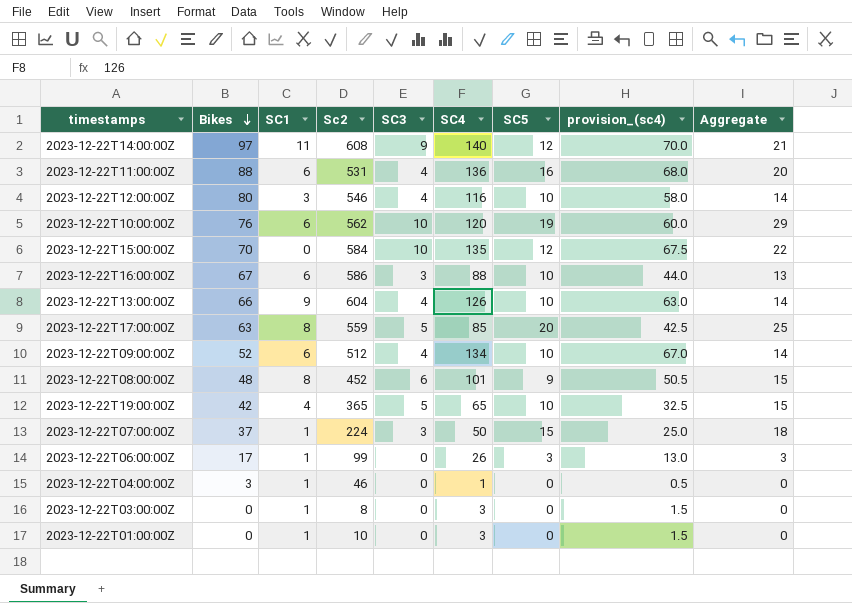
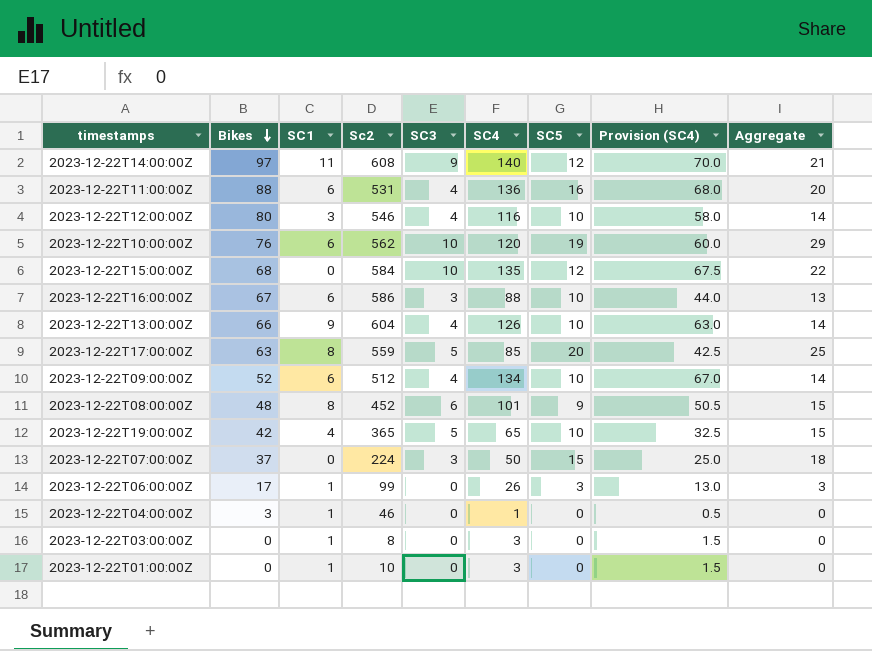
column name: provision_(sc4) -> Provision (SC4)
2023-12-22T15:00:00Z | Bikes: 70 -> 68
2023-12-22T07:00:00Z | SC1: 1 -> 0

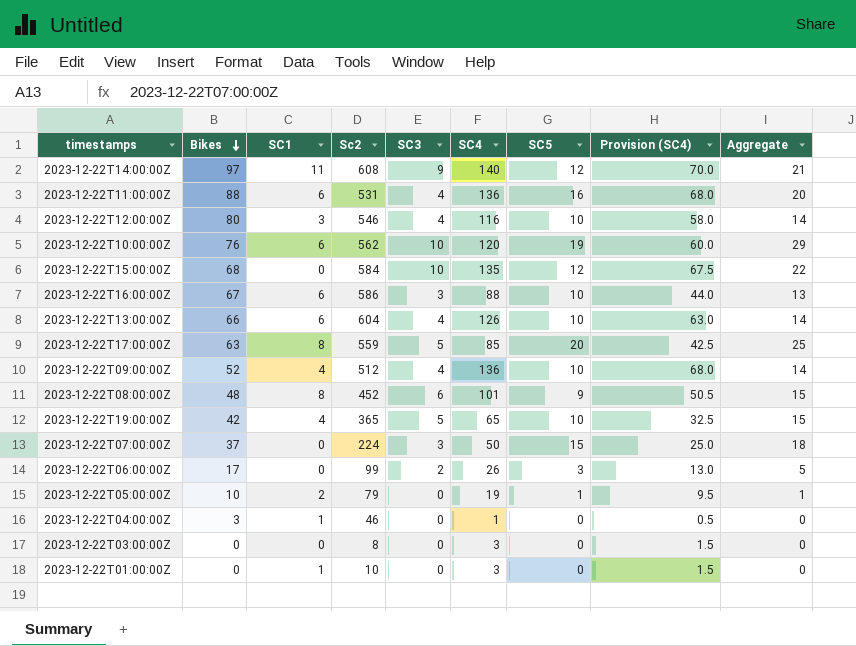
2023-12-22T13:00:00Z | SC1: 9 -> 6
2023-12-22T09:00:00Z | SC1: 6 -> 4
2023-12-22T09:00:00Z | SC4: 134 -> 136
2023-12-22T09:00:00Z | Provision (SC4): 67.0 -> 68.0
2023-12-22T06:00:00Z | SC1: 1 -> 0
2023-12-22T06:00:00Z | SC3: 0 -> 2
2023-12-22T06:00:00Z | Aggregate: 3 -> 5
row 2023-12-22T05:00:00Z: none -> 10 | 2 | 79 | 0 | 19 | 1 | 9.5 | 1
2023-12-22T03:00:00Z | SC1: 1 -> 0

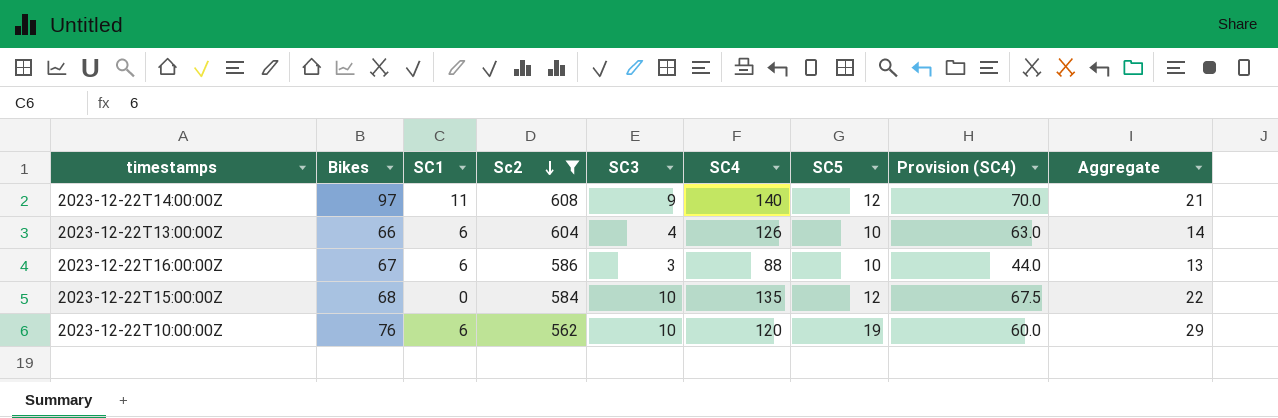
filter: none -> Sc2 >= 562
row order: Bikes descending -> Sc2 descending

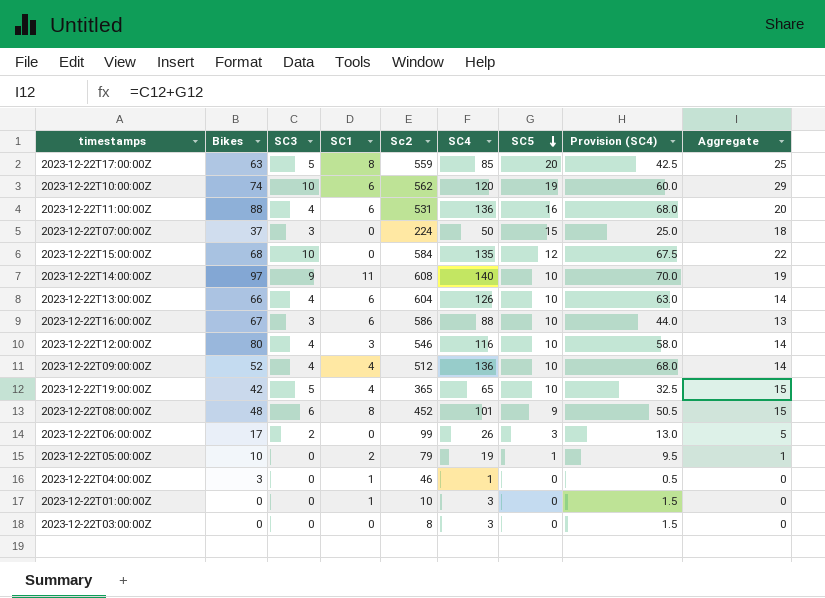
filter: Sc2 >= 562 -> none
row order: Sc2 descending -> SC5 descending
column SC3 | position: 5 -> 3
2023-12-22T10:00:00Z | Bikes: 76 -> 74
2023-12-22T14:00:00Z | SC5: 12 -> 10
2023-12-22T14:00:00Z | Aggregate: 21 -> 19

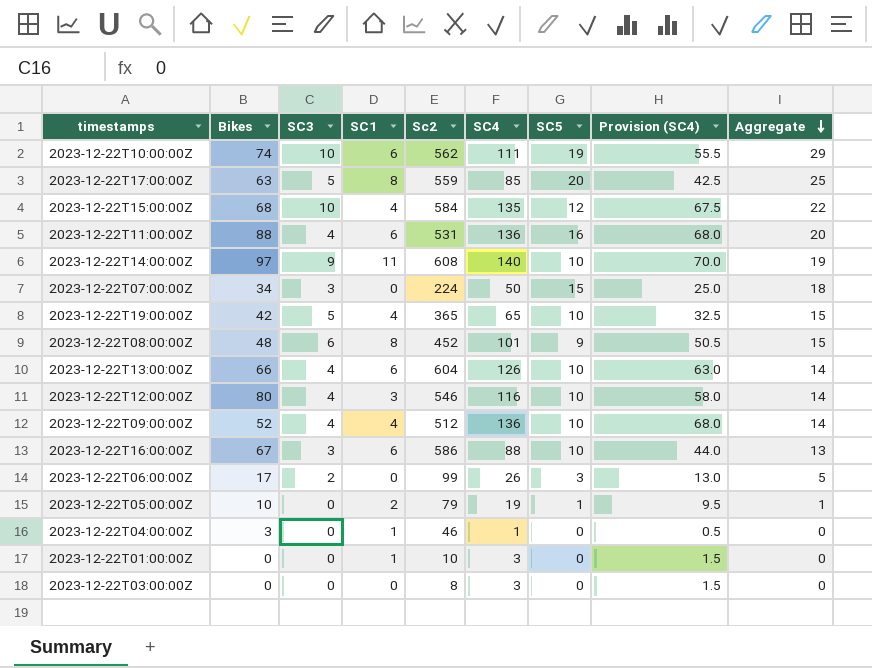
row order: SC5 descending -> Aggregate descending
2023-12-22T10:00:00Z | SC4: 120 -> 111
2023-12-22T10:00:00Z | Provision (SC4): 60.0 -> 55.5
2023-12-22T15:00:00Z | SC1: 0 -> 4
2023-12-22T07:00:00Z | Bikes: 37 -> 34

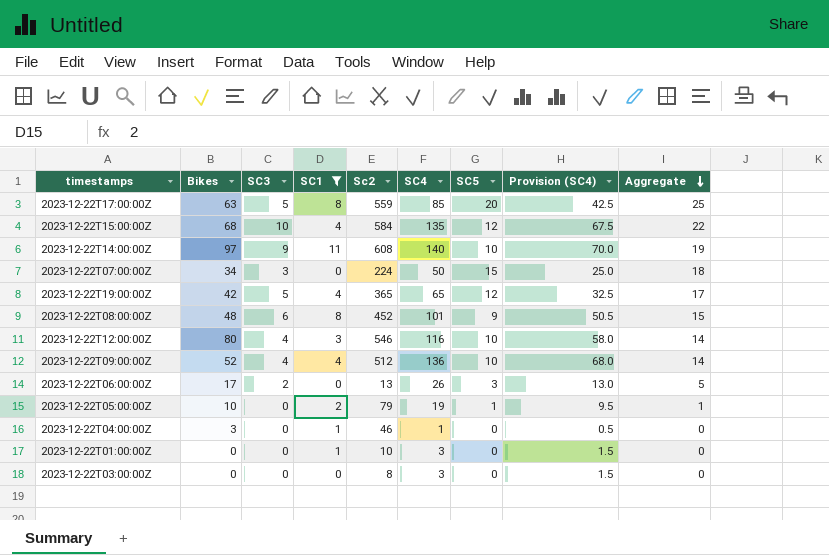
filter: none -> SC1 != 6
2023-12-22T19:00:00Z | SC5: 10 -> 12
2023-12-22T19:00:00Z | Aggregate: 15 -> 17
2023-12-22T06:00:00Z | Sc2: 99 -> 13

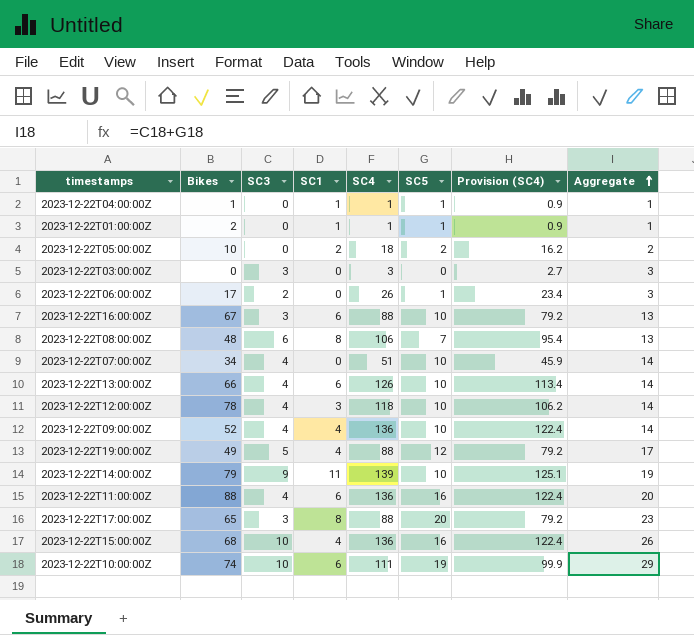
filter: SC1 != 6 -> none
row order: Aggregate descending -> Aggregate ascending
column Sc2 | position: 5 -> none
column Provision (SC4) | formula: [SC4] * 0.5 -> [SC4] * 0.9
2023-12-22T04:00:00Z | Bikes: 3 -> 1
2023-12-22T04:00:00Z | SC5: 0 -> 1
2023-12-22T04:00:00Z | Aggregate: 0 -> 1
2023-12-22T01:00:00Z | Bikes: 0 -> 2
2023-12-22T01:00:00Z | SC4: 3 -> 1
2023-12-22T01:00:00Z | SC5: 0 -> 1
2023-12-22T01:00:00Z | Aggregate: 0 -> 1
2023-12-22T05:00:00Z | SC4: 19 -> 18
2023-12-22T05:00:00Z | SC5: 1 -> 2
2023-12-22T05:00:00Z | Aggregate: 1 -> 2
2023-12-22T03:00:00Z | SC3: 0 -> 3
2023-12-22T03:00:00Z | Aggregate: 0 -> 3
2023-12-22T06:00:00Z | SC5: 3 -> 1
2023-12-22T06:00:00Z | Aggregate: 5 -> 3
2023-12-22T08:00:00Z | SC4: 101 -> 106
2023-12-22T08:00:00Z | SC5: 9 -> 7
2023-12-22T08:00:00Z | Aggregate: 15 -> 13
2023-12-22T07:00:00Z | SC3: 3 -> 4
2023-12-22T07:00:00Z | SC4: 50 -> 51
2023-12-22T07:00:00Z | SC5: 15 -> 10
2023-12-22T07:00:00Z | Aggregate: 18 -> 14
2023-12-22T12:00:00Z | Bikes: 80 -> 78
2023-12-22T12:00:00Z | SC4: 116 -> 118
2023-12-22T19:00:00Z | Bikes: 42 -> 49
2023-12-22T19:00:00Z | SC4: 65 -> 88
2023-12-22T14:00:00Z | Bikes: 97 -> 79
2023-12-22T14:00:00Z | SC4: 140 -> 139
2023-12-22T17:00:00Z | Bikes: 63 -> 65
2023-12-22T17:00:00Z | SC3: 5 -> 3
2023-12-22T17:00:00Z | SC4: 85 -> 88
2023-12-22T17:00:00Z | Aggregate: 25 -> 23
2023-12-22T15:00:00Z | SC4: 135 -> 136
2023-12-22T15:00:00Z | SC5: 12 -> 16
2023-12-22T15:00:00Z | Aggregate: 22 -> 26

